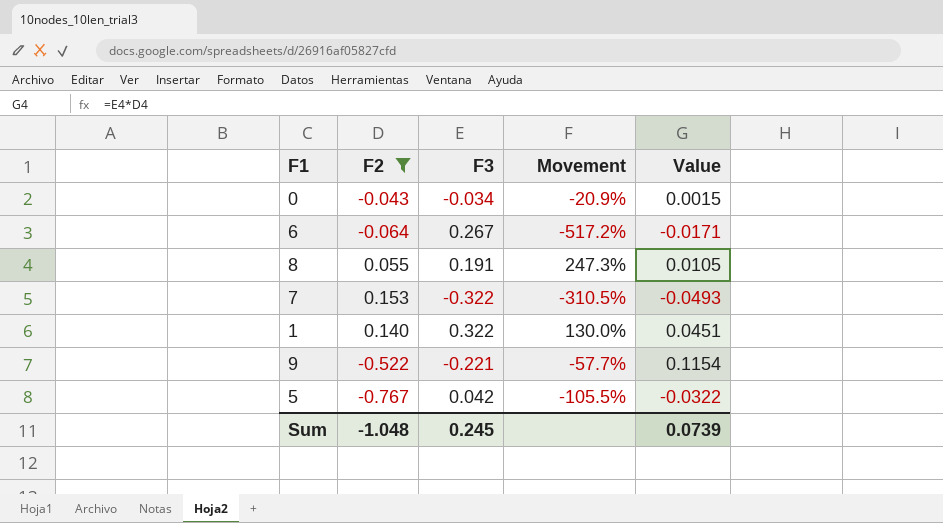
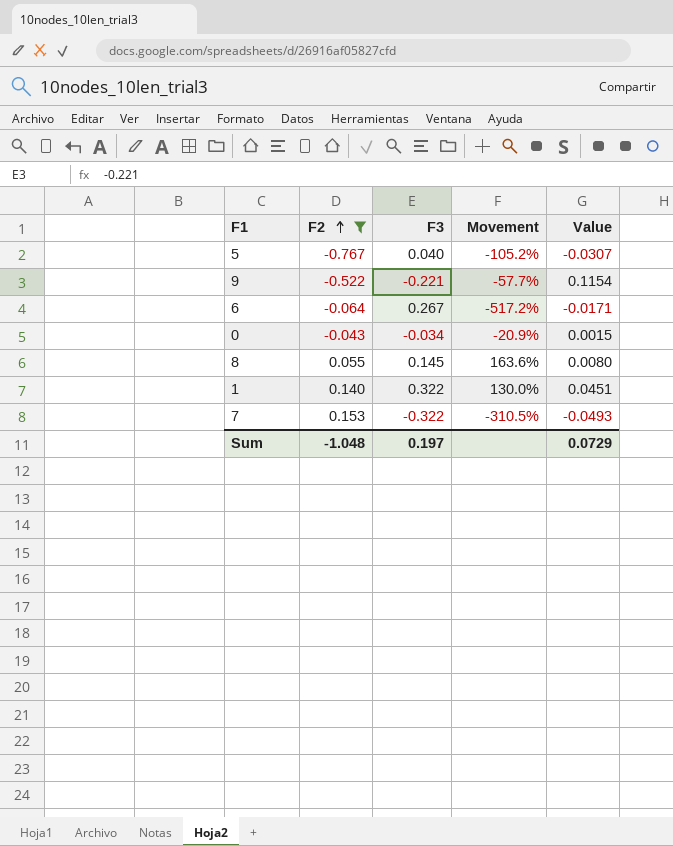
row order: none -> F2 ascending
5 | F3: 0.042 -> 0.040
5 | Movement: -105.5% -> -105.2%
5 | Value: -0.0322 -> -0.0307
8 | F3: 0.191 -> 0.145
8 | Movement: 247.3% -> 163.6%
8 | Value: 0.0105 -> 0.0080
Sum | F3: 0.245 -> 0.197
Sum | Value: 0.0739 -> 0.0729

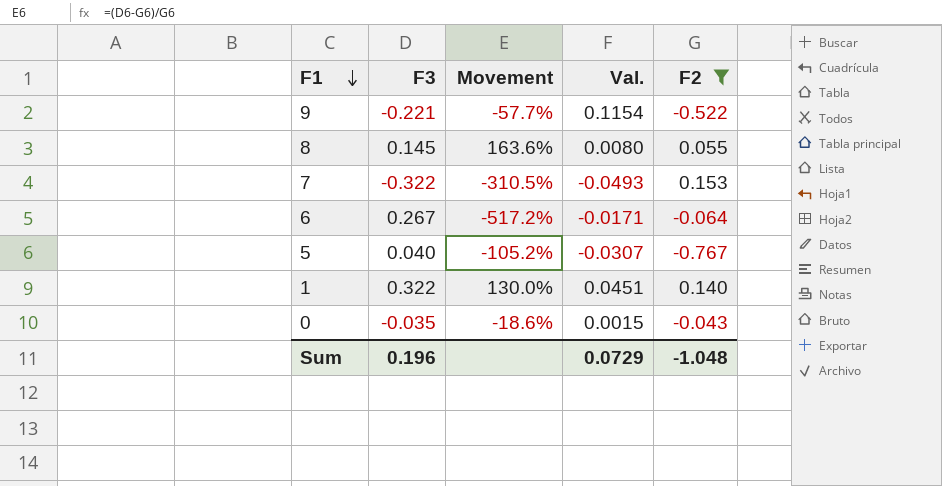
row order: F2 ascending -> F1 descending
column name: Value -> Val.
column F2 | position: 2 -> 5
0 | F3: -0.034 -> -0.035
0 | Movement: -20.9% -> -18.6%
Sum | F3: 0.197 -> 0.196

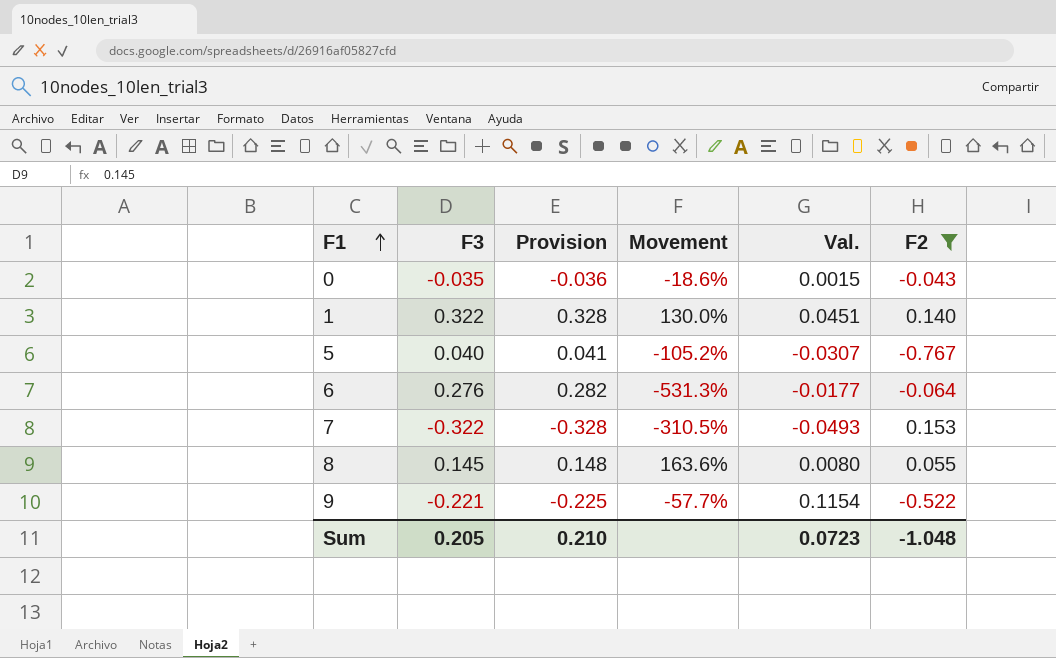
row order: F1 descending -> F1 ascending
column Provision | formula: none -> [F3] * 1.02
6 | F3: 0.267 -> 0.276
6 | Movement: -517.2% -> -531.3%
6 | Val.: -0.0171 -> -0.0177
Sum | F3: 0.196 -> 0.205
Sum | Val.: 0.0729 -> 0.0723

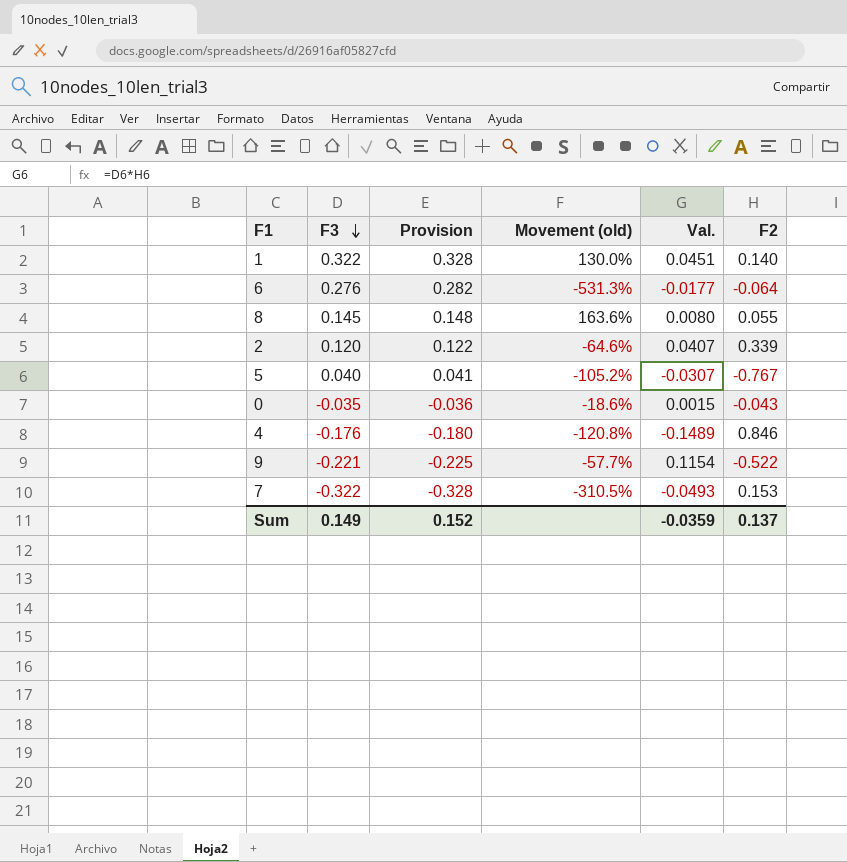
filter: F2 <= 0.153 -> none
row order: F1 ascending -> F3 descending
column name: Movement -> Movement (old)
Sum | F3: 0.205 -> 0.149
Sum | Provision: 0.210 -> 0.152
Sum | Val.: 0.0723 -> -0.0359
Sum | F2: -1.048 -> 0.137

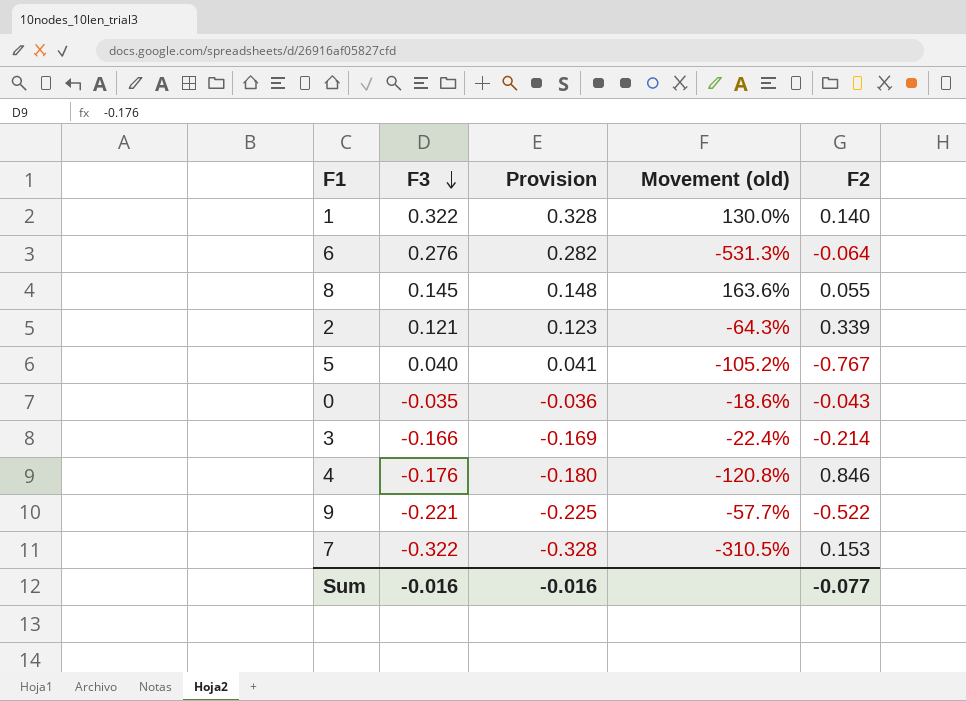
column Val. | formula: [F3] * [F2] -> none
2 | F3: 0.120 -> 0.121
2 | Provision: 0.122 -> 0.123
2 | Movement (old): -64.6% -> -64.3%
row 3: none -> -0.166 | -0.169 | -22.4% | -0.214
Sum | F3: 0.149 -> -0.016
Sum | Provision: 0.152 -> -0.016
Sum | F2: 0.137 -> -0.077

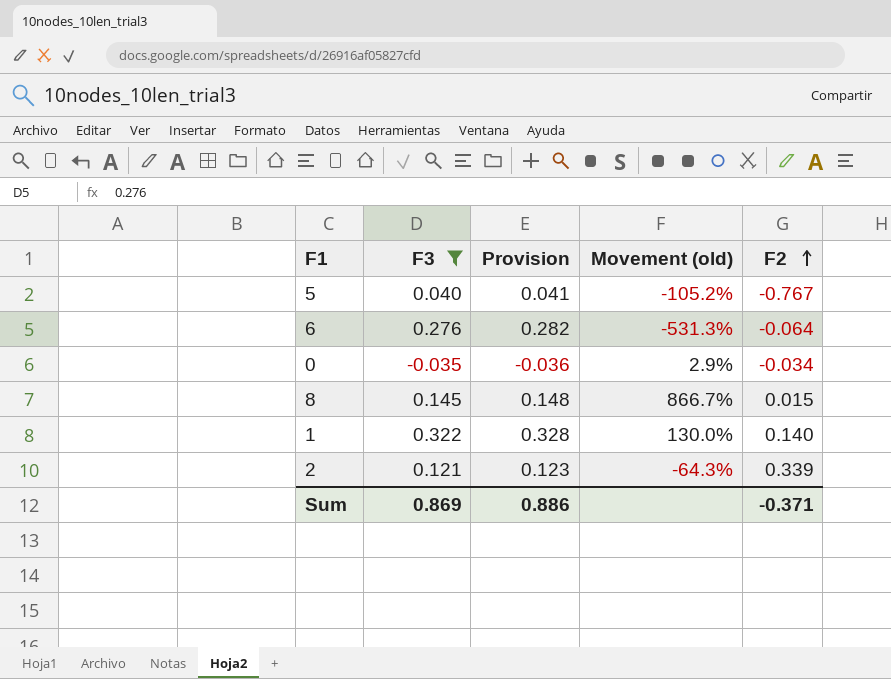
filter: none -> F3 >= -0.035
row order: F3 descending -> F2 ascending
0 | Movement (old): -18.6% -> 2.9%
0 | F2: -0.043 -> -0.034
8 | Movement (old): 163.6% -> 866.7%
8 | F2: 0.055 -> 0.015
Sum | F3: -0.016 -> 0.869
Sum | Provision: -0.016 -> 0.886
Sum | F2: -0.077 -> -0.371

